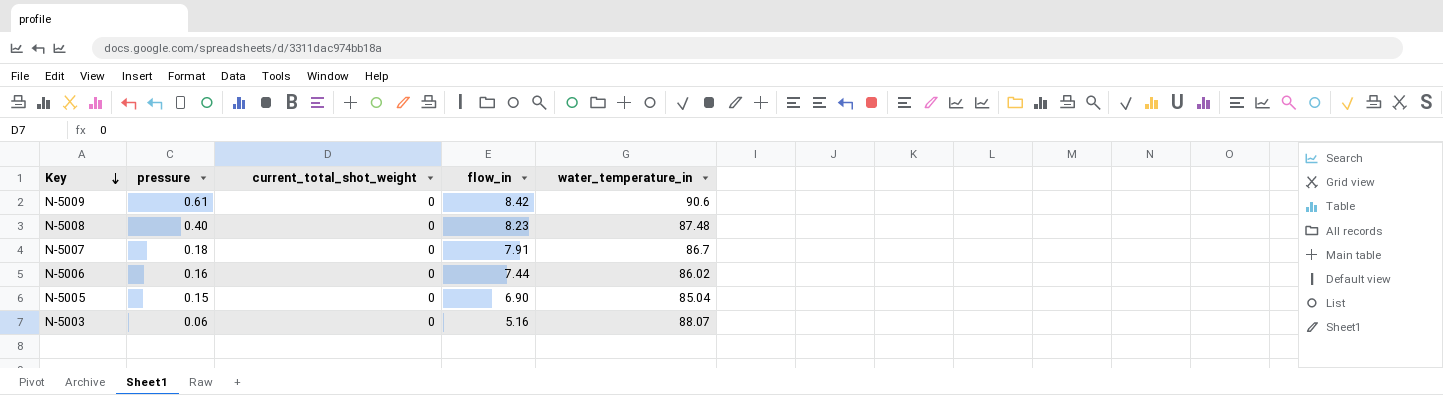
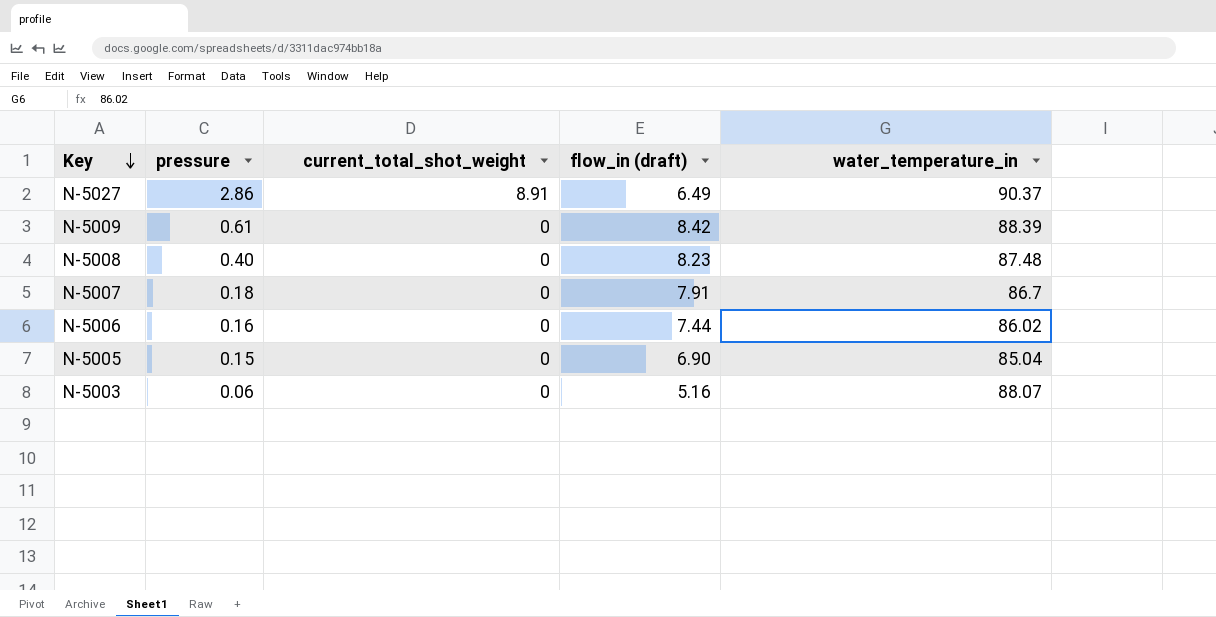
column name: flow_in -> flow_in (draft)
row N-5027: none -> 2.86 | 8.91 | 6.49 | 90.37
N-5009 | water_temperature_in: 90.6 -> 88.39

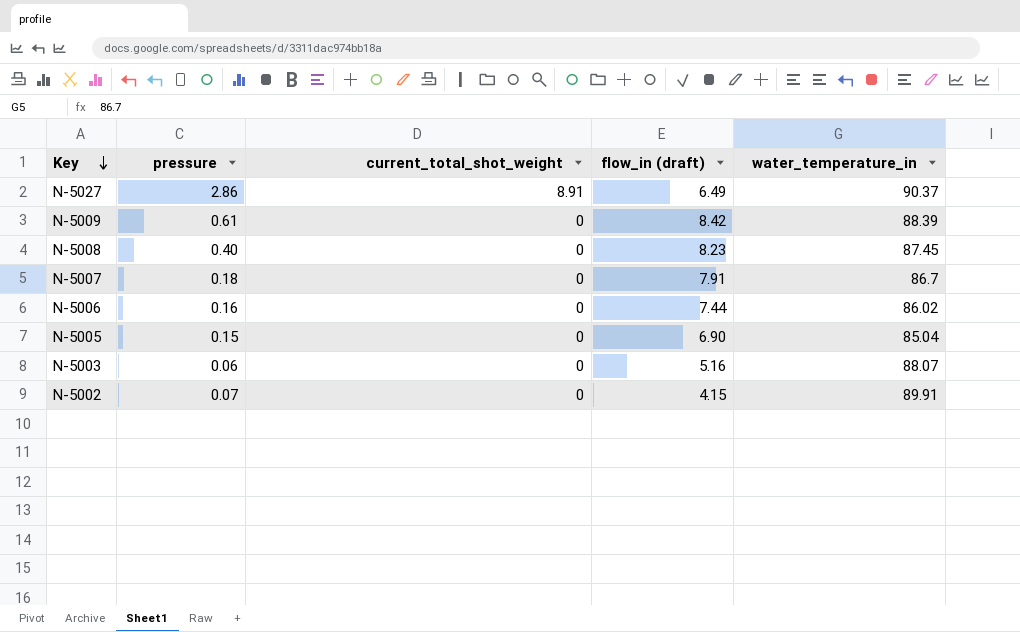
N-5008 | water_temperature_in: 87.48 -> 87.45
row N-5002: none -> 0.07 | 0 | 4.15 | 89.91

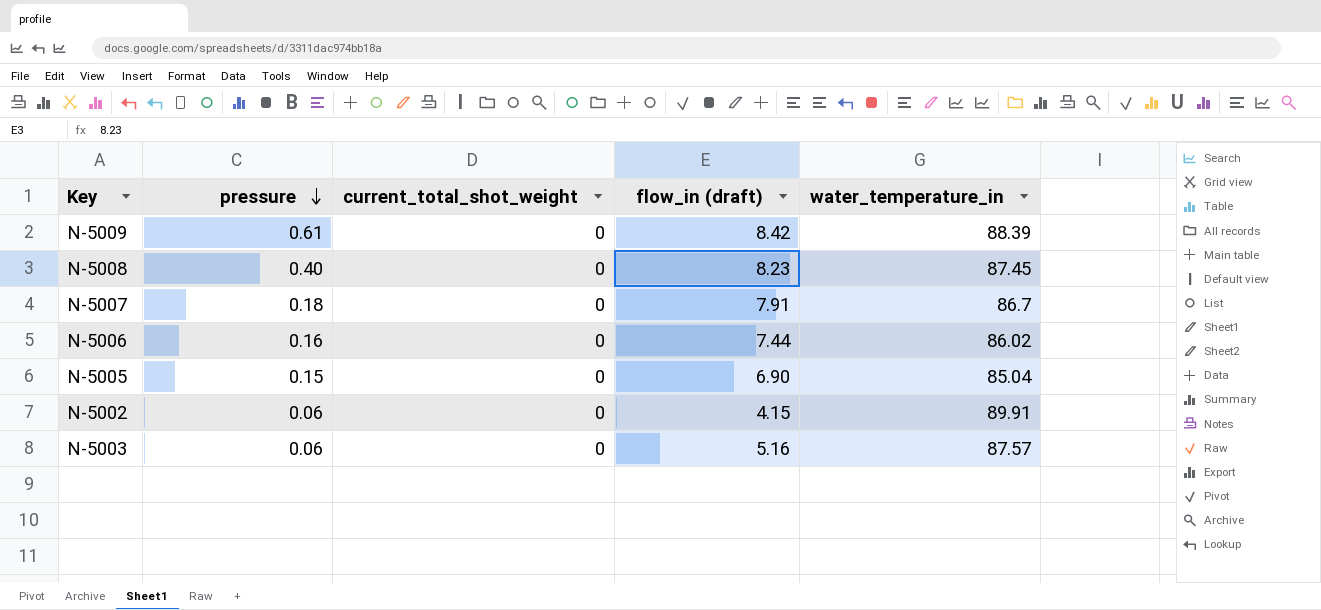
row order: Key descending -> pressure descending
row N-5027: 2.86 | 8.91 | 6.49 | 90.37 -> none
N-5002 | pressure: 0.07 -> 0.06
N-5003 | water_temperature_in: 88.07 -> 87.57

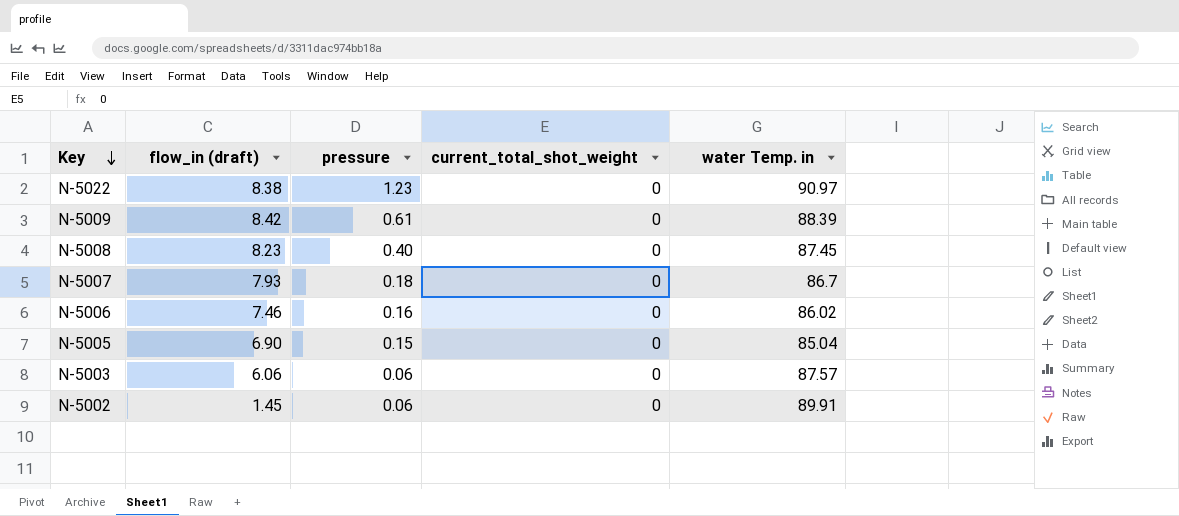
row order: pressure descending -> Key descending
column flow_in (draft) | position: 4 -> 2
column name: water_temperature_in -> water Temp. in
row N-5022: none -> 8.38 | 1.23 | 0 | 90.97
N-5007 | flow_in (draft): 7.91 -> 7.93
N-5006 | flow_in (draft): 7.44 -> 7.46
N-5003 | flow_in (draft): 5.16 -> 6.06
N-5002 | flow_in (draft): 4.15 -> 1.45

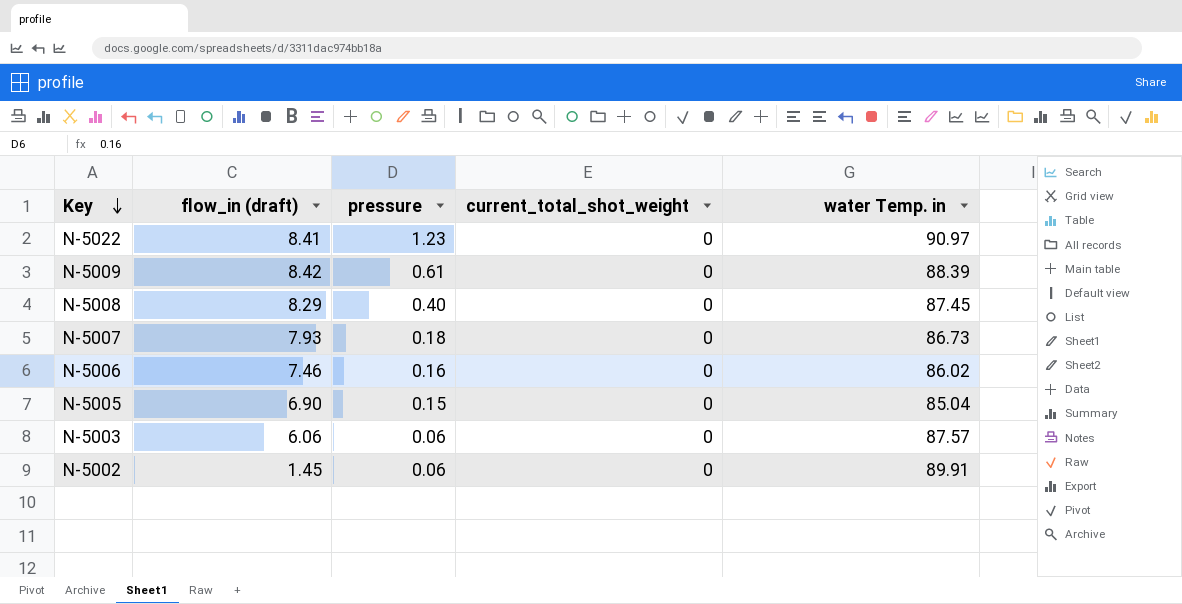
N-5022 | flow_in (draft): 8.38 -> 8.41
N-5008 | flow_in (draft): 8.23 -> 8.29
N-5007 | water Temp. in: 86.7 -> 86.73

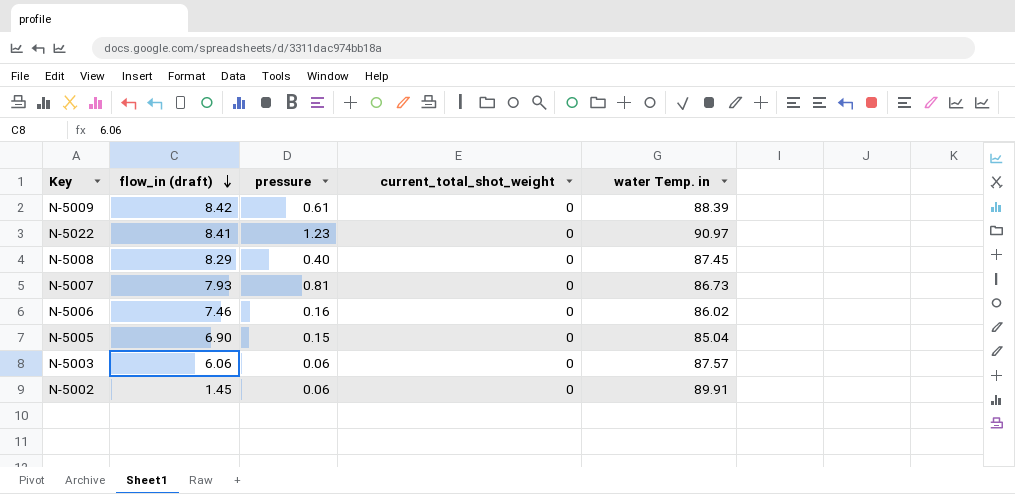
row order: Key descending -> flow_in (draft) descending
N-5007 | pressure: 0.18 -> 0.81

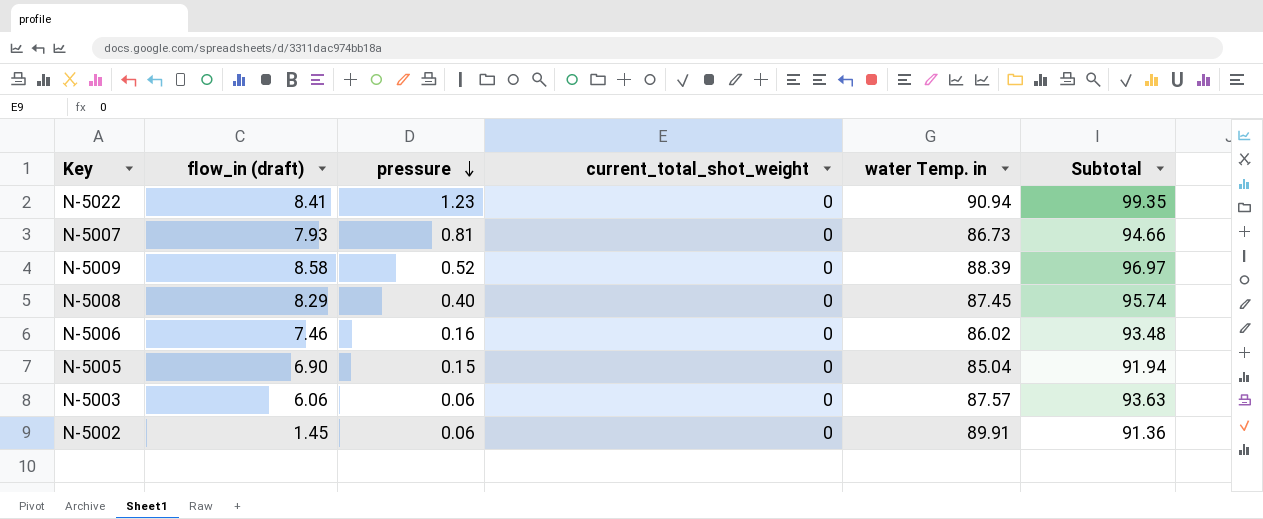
row order: flow_in (draft) descending -> pressure descending
column Subtotal | formula: none -> [flow_in (draft)] + [water Temp. in]
N-5022 | water Temp. in: 90.97 -> 90.94
N-5009 | flow_in (draft): 8.42 -> 8.58
N-5009 | pressure: 0.61 -> 0.52

